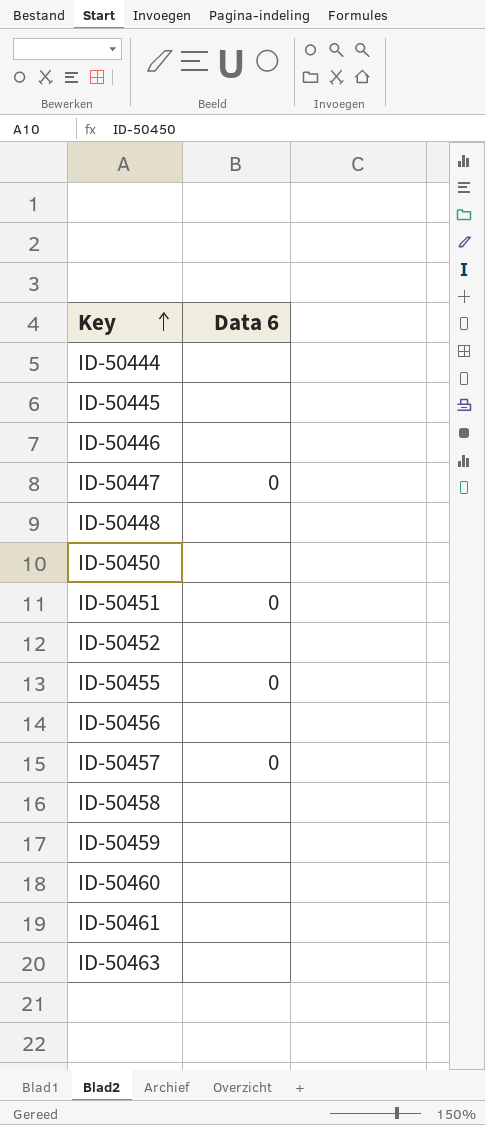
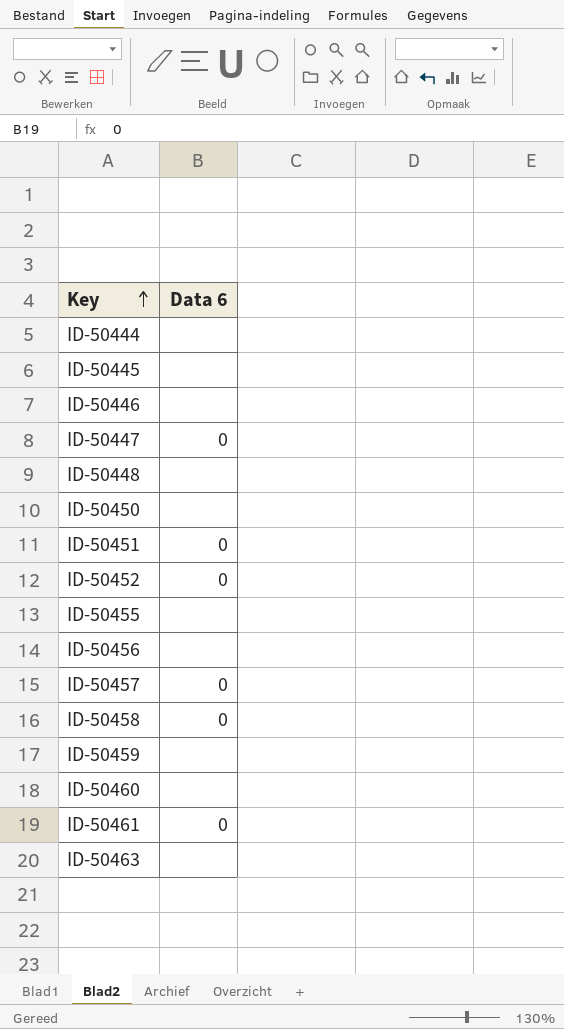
ID-50452 | Data 6: none -> 0
ID-50455 | Data 6: 0 -> none
ID-50458 | Data 6: none -> 0
ID-50461 | Data 6: none -> 0

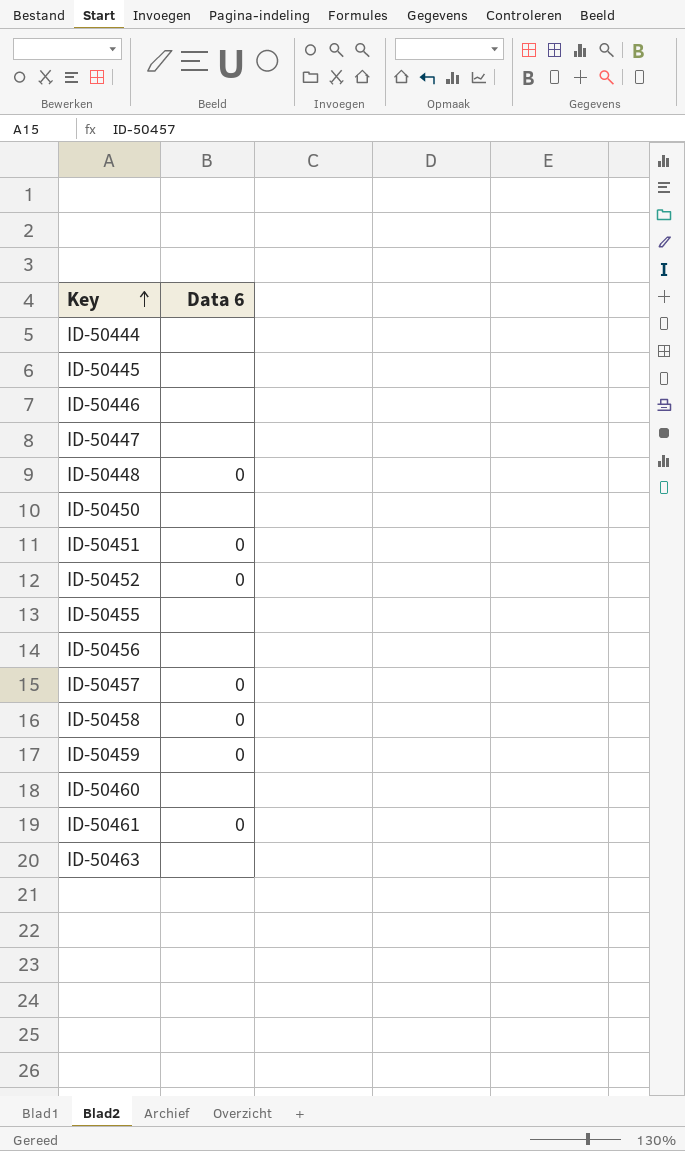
ID-50447 | Data 6: 0 -> none
ID-50448 | Data 6: none -> 0
ID-50459 | Data 6: none -> 0

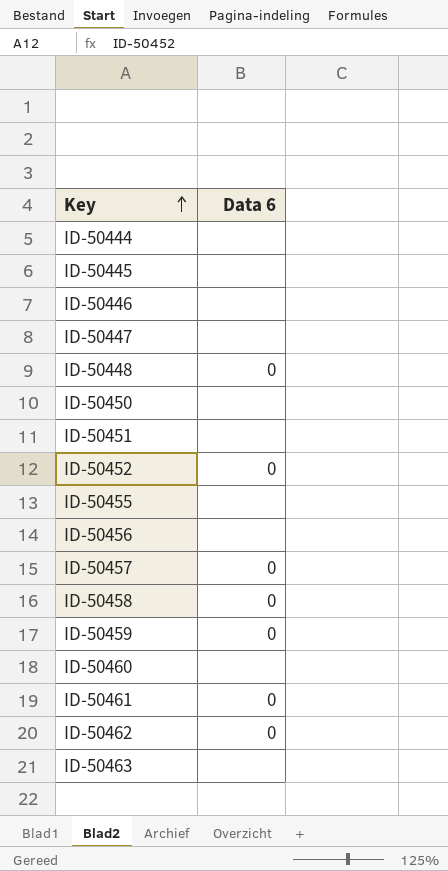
ID-50451 | Data 6: 0 -> none
row ID-50462: none -> 0

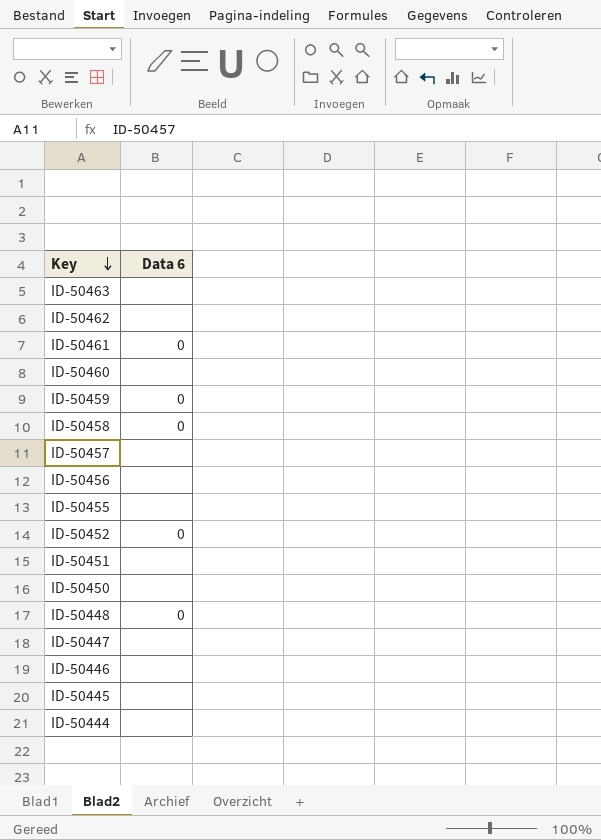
row order: Key ascending -> Key descending
ID-50462 | Data 6: 0 -> none
ID-50457 | Data 6: 0 -> none

